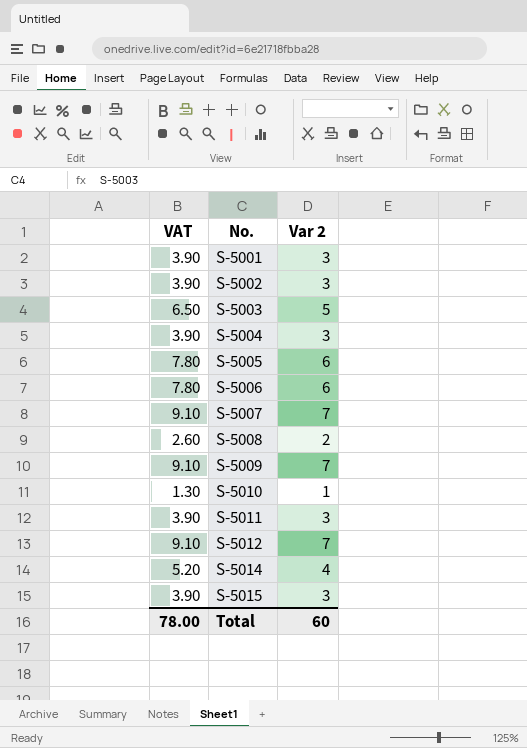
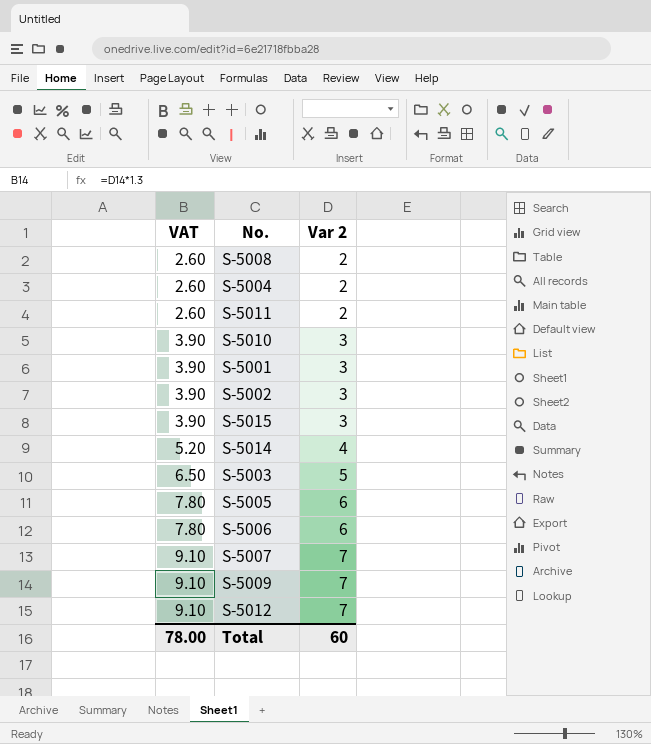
row order: No. ascending -> VAT ascending
S-5004 | VAT: 3.90 -> 2.60
S-5004 | Var 2: 3 -> 2
S-5011 | VAT: 3.90 -> 2.60
S-5011 | Var 2: 3 -> 2
S-5010 | VAT: 1.30 -> 3.90
S-5010 | Var 2: 1 -> 3

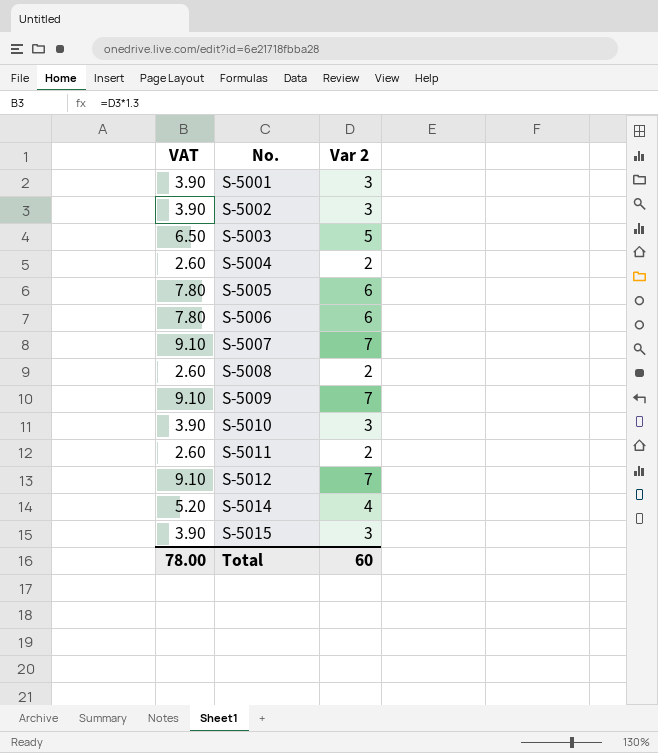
row order: VAT ascending -> No. ascending

